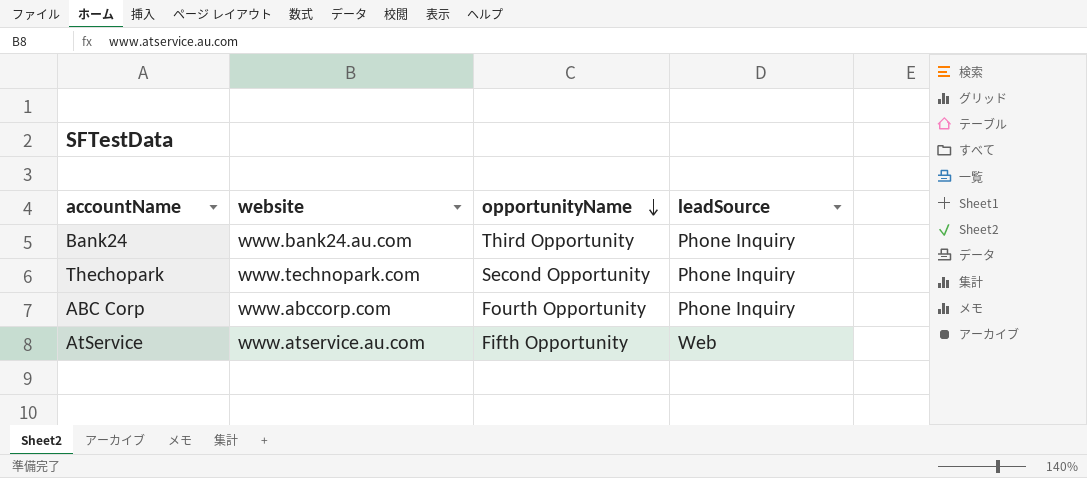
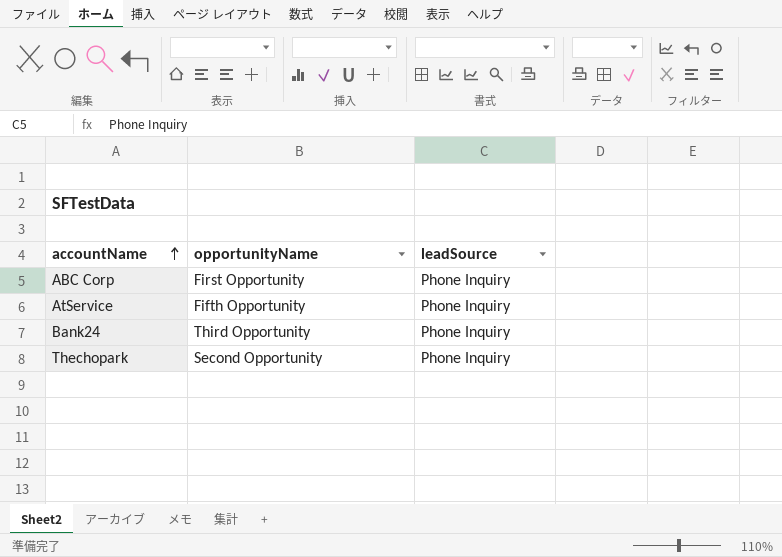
row order: opportunityName descending -> accountName ascending
column website | position: 2 -> none
ABC Corp | opportunityName: Fourth Opportunity -> First Opportunity
AtService | leadSource: Web -> Phone Inquiry

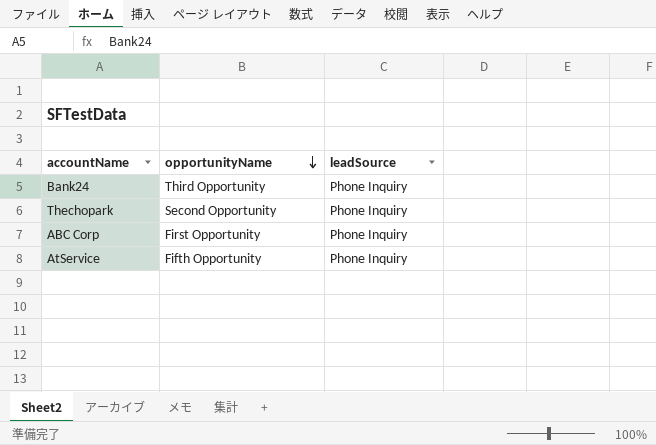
row order: accountName ascending -> opportunityName descending

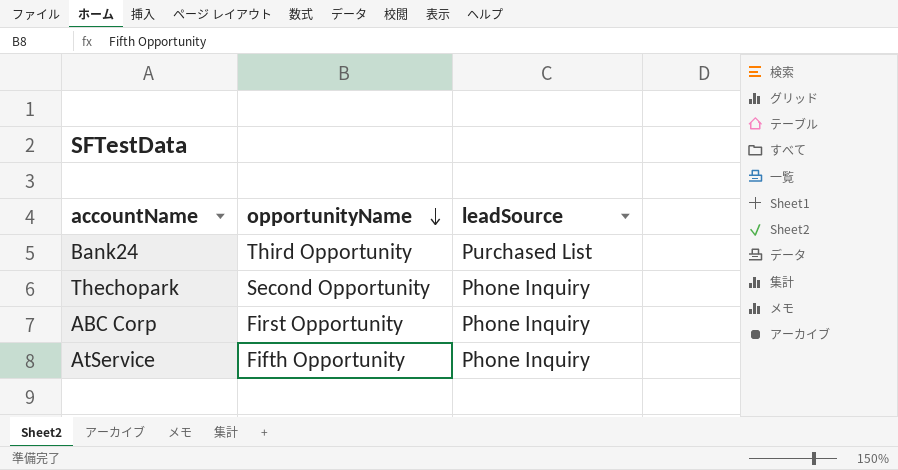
Bank24 | leadSource: Phone Inquiry -> Purchased List

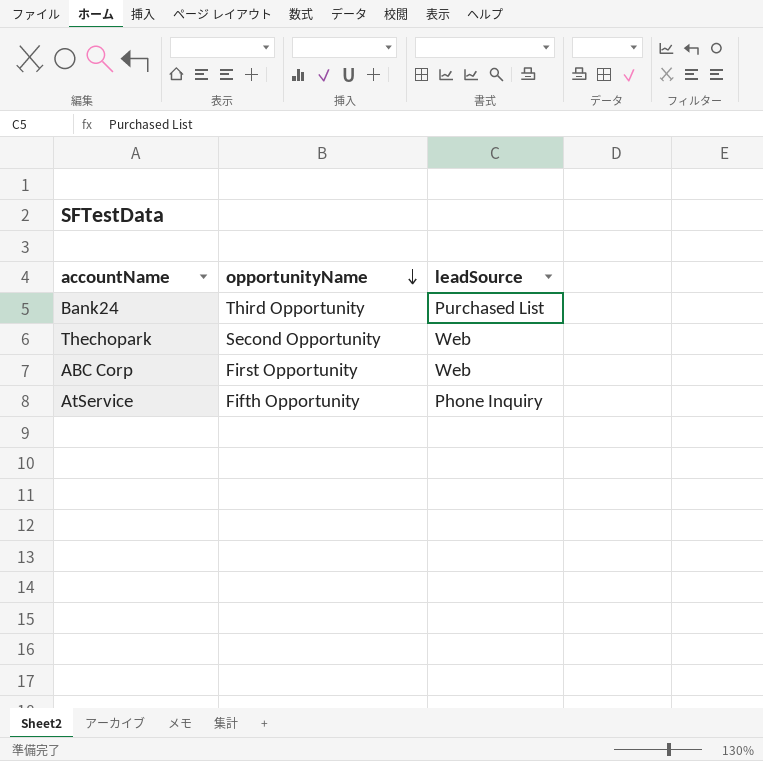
Thechopark | leadSource: Phone Inquiry -> Web
ABC Corp | leadSource: Phone Inquiry -> Web

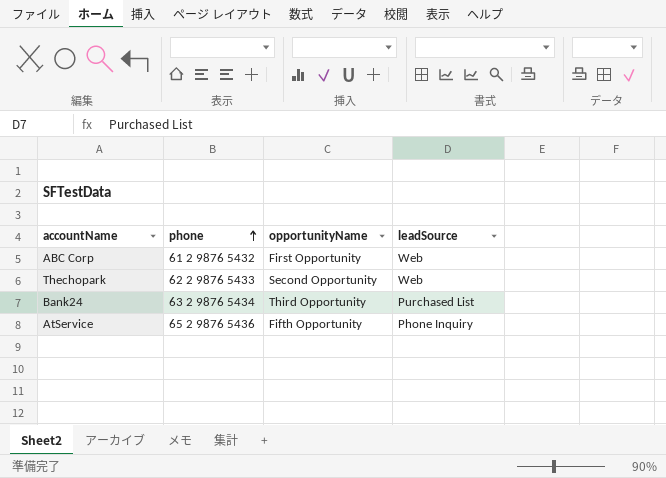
row order: opportunityName descending -> phone ascending
column phone | position: none -> 2

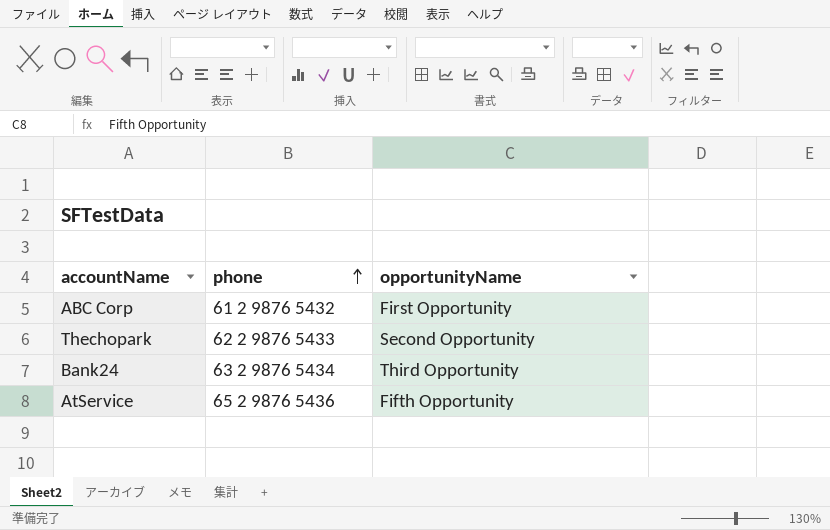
column leadSource | position: 4 -> none

